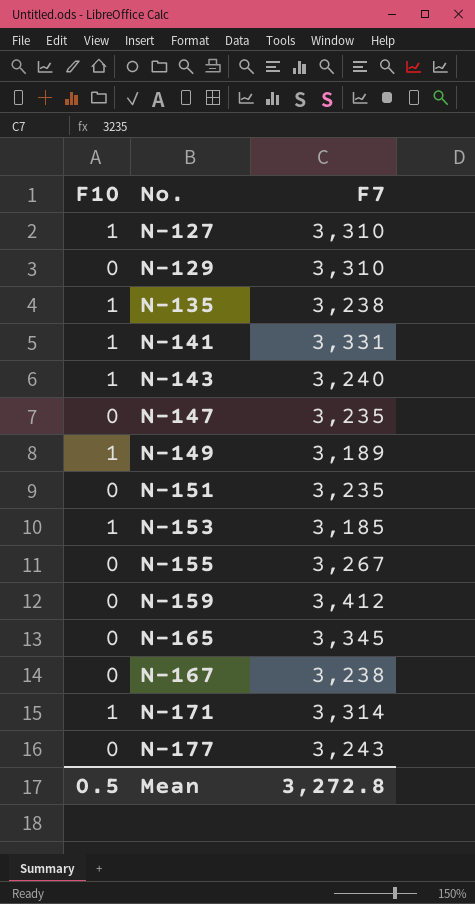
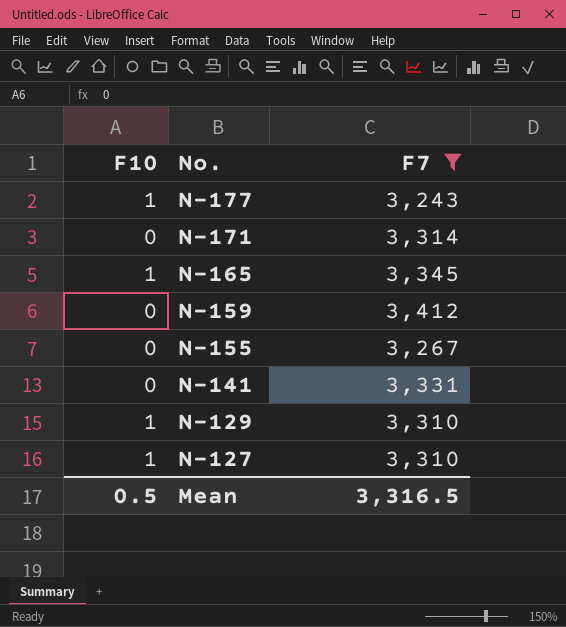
filter: none -> F7 >= 3,243
row order: No. ascending -> No. descending
N-177 | F10: 0 -> 1
N-171 | F10: 1 -> 0
N-165 | F10: 0 -> 1
N-141 | F10: 1 -> 0
N-129 | F10: 0 -> 1
Mean | F7: 3,272.8 -> 3,316.5

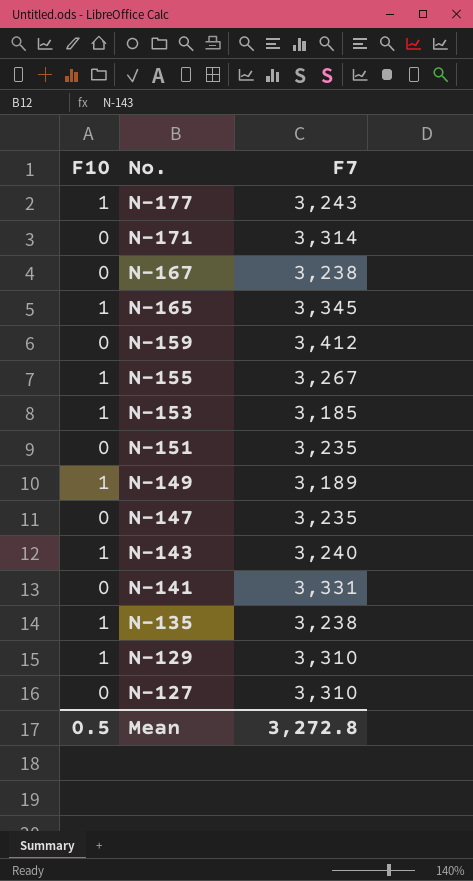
filter: F7 >= 3,243 -> none
N-155 | F10: 0 -> 1
N-127 | F10: 1 -> 0
Mean | F7: 3,316.5 -> 3,272.8

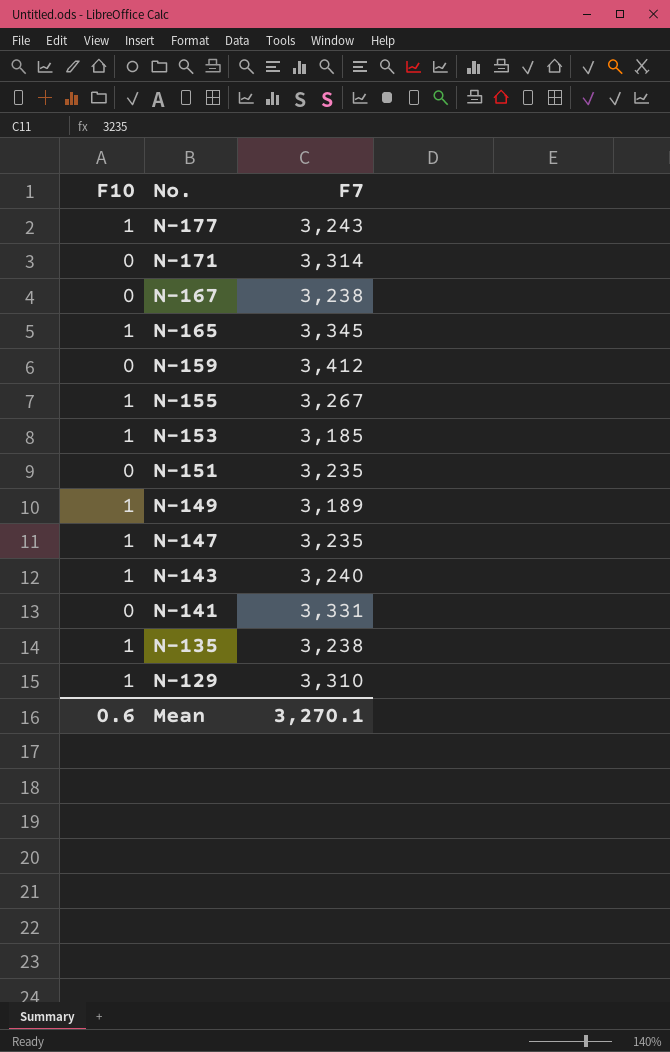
row N-127: 0 | 3,310 -> none
N-147 | F10: 0 -> 1
Mean | F10: 0.5 -> 0.6
Mean | F7: 3,272.8 -> 3,270.1

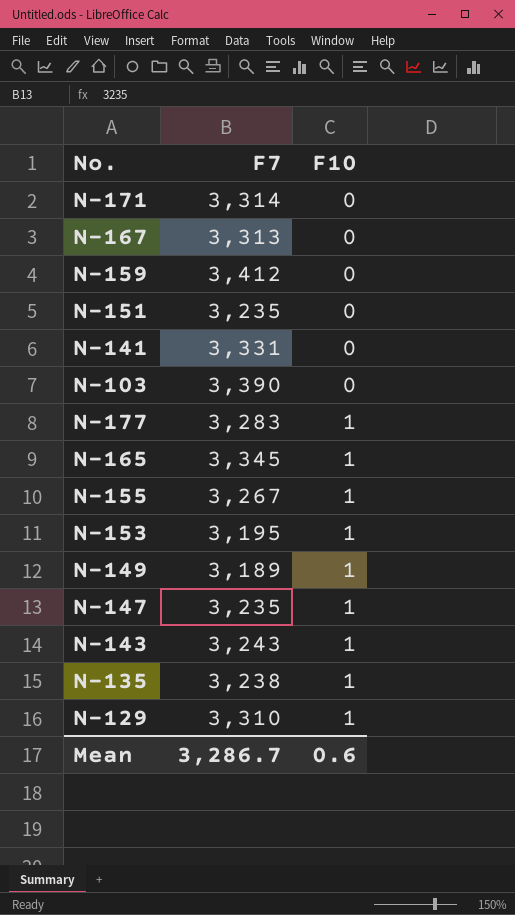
row order: No. descending -> F10 ascending
column F10 | position: 1 -> 3
N-167 | F7: 3,238 -> 3,313
row N-103: none -> 3,390 | 0
N-177 | F7: 3,243 -> 3,283
N-153 | F7: 3,185 -> 3,195
N-143 | F7: 3,240 -> 3,243
Mean | F7: 3,270.1 -> 3,286.7

